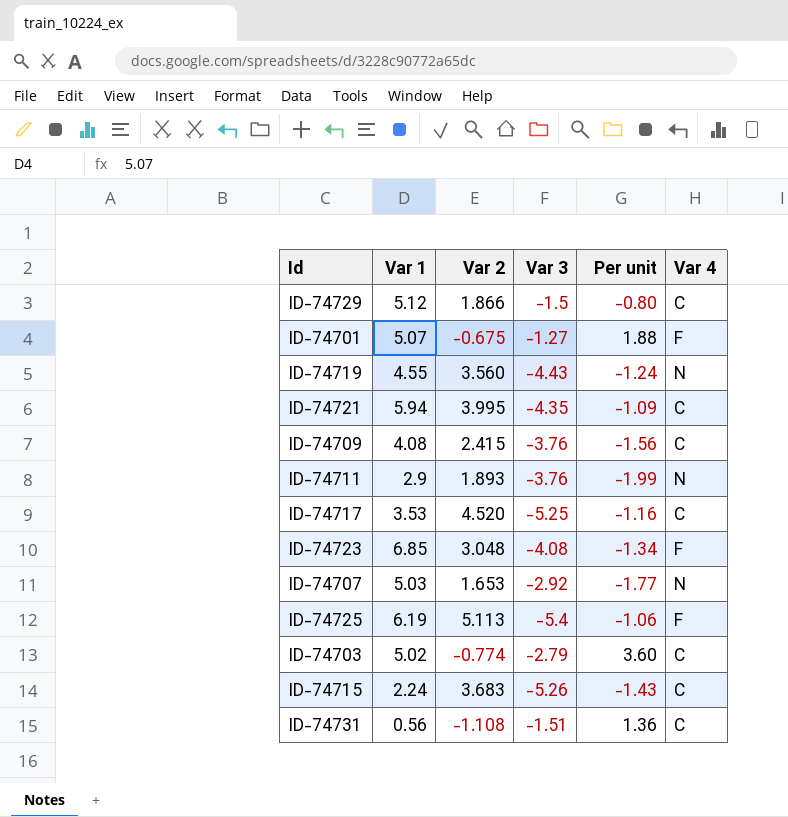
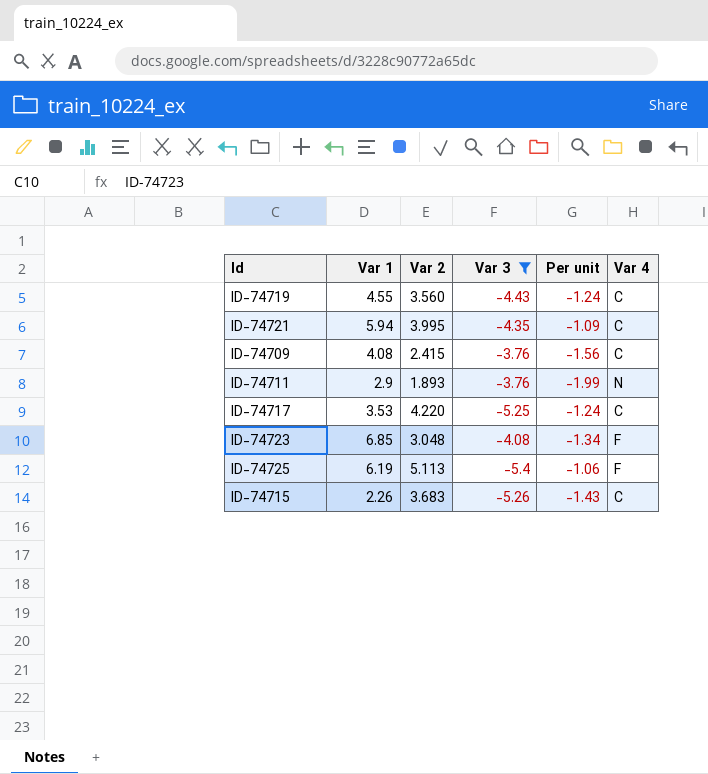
filter: none -> Var 3 <= -3.76
ID-74719 | Var 4: N -> C
ID-74717 | Var 2: 4.520 -> 4.220
ID-74717 | Per unit: -1.16 -> -1.24
ID-74715 | Var 1: 2.24 -> 2.26

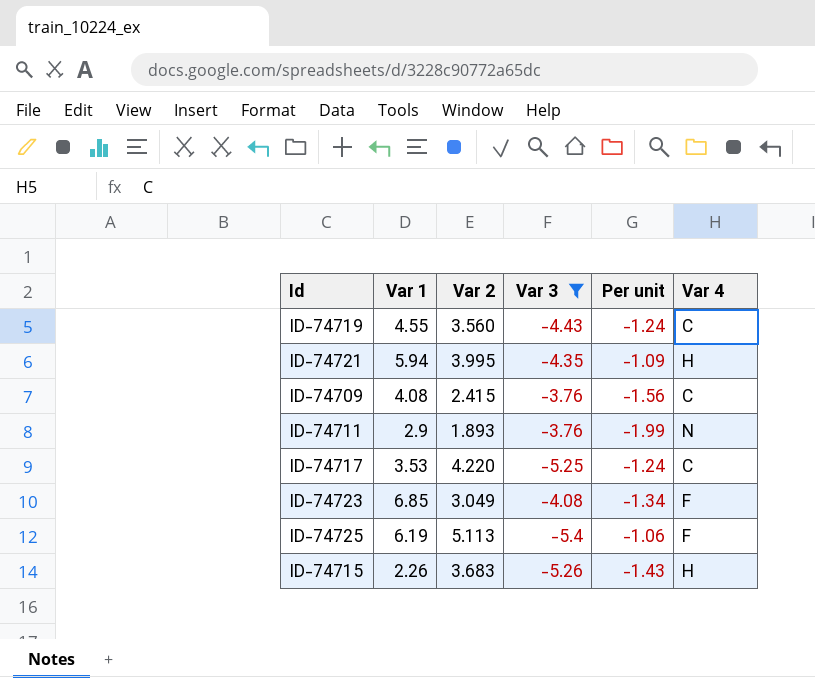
ID-74721 | Var 4: C -> H
ID-74723 | Var 2: 3.048 -> 3.049
ID-74715 | Var 4: C -> H

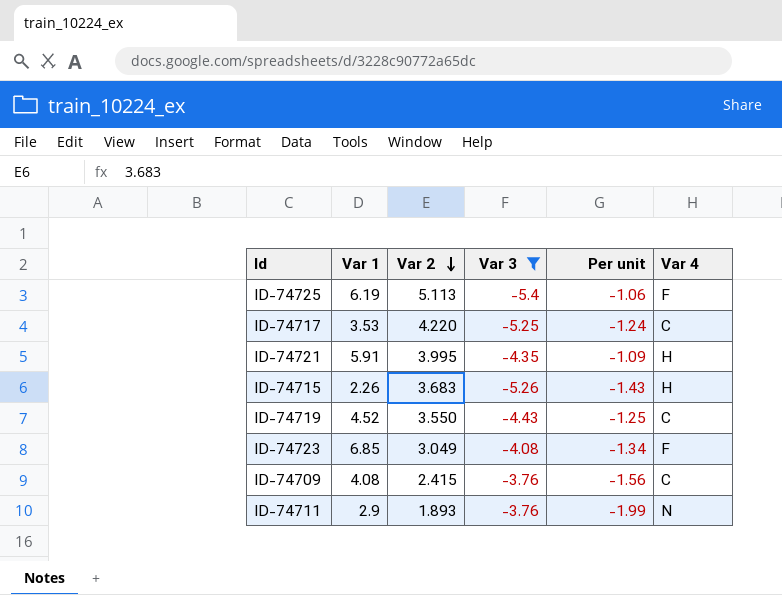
row order: none -> Var 2 descending
ID-74721 | Var 1: 5.94 -> 5.91
ID-74719 | Var 1: 4.55 -> 4.52
ID-74719 | Var 2: 3.560 -> 3.550
ID-74719 | Per unit: -1.24 -> -1.25

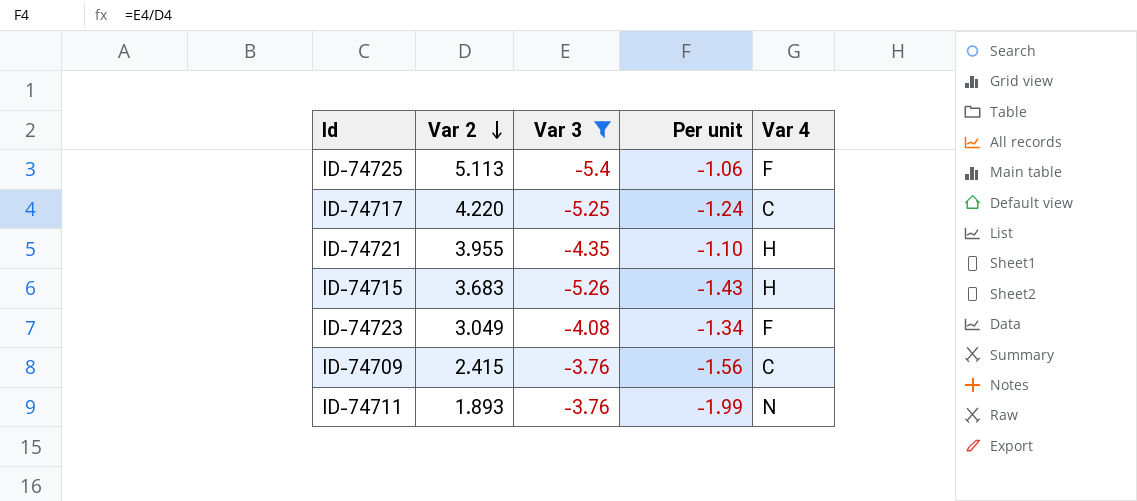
column Var 1 | position: 2 -> none
row ID-74719: 4.52 | 3.550 | -4.43 | -1.25 | C -> none
ID-74721 | Var 2: 3.995 -> 3.955
ID-74721 | Per unit: -1.09 -> -1.10

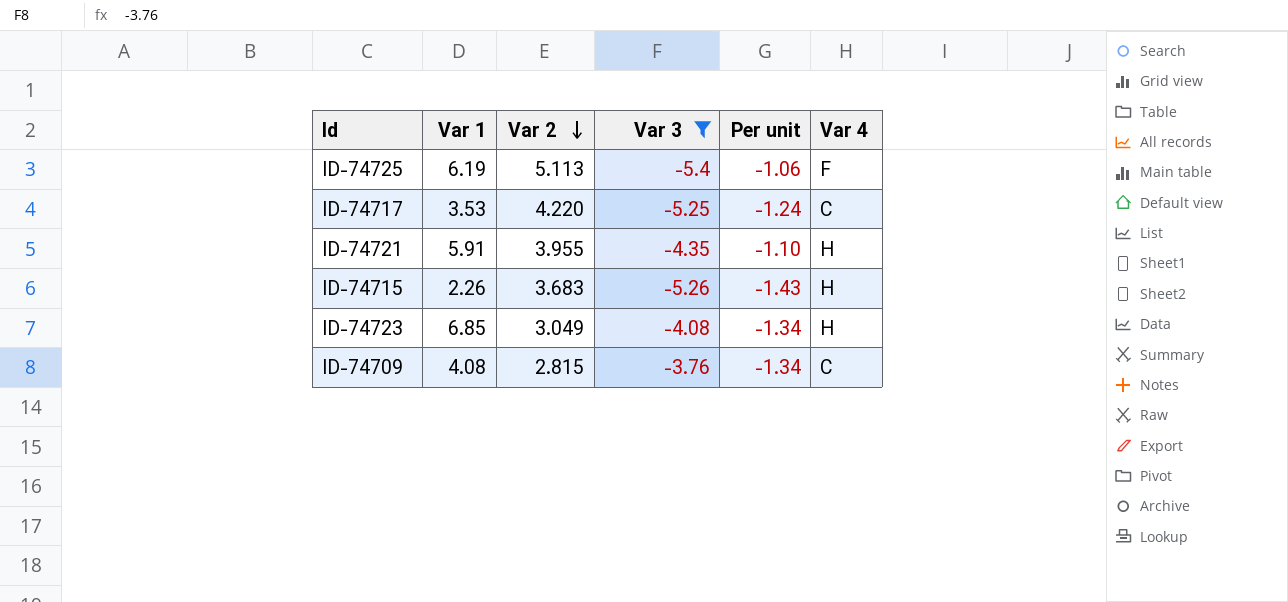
column Var 1 | position: none -> 2
row ID-74711: 1.893 | -3.76 | -1.99 | N -> none
ID-74723 | Var 4: F -> H
ID-74709 | Var 2: 2.415 -> 2.815
ID-74709 | Per unit: -1.56 -> -1.34

